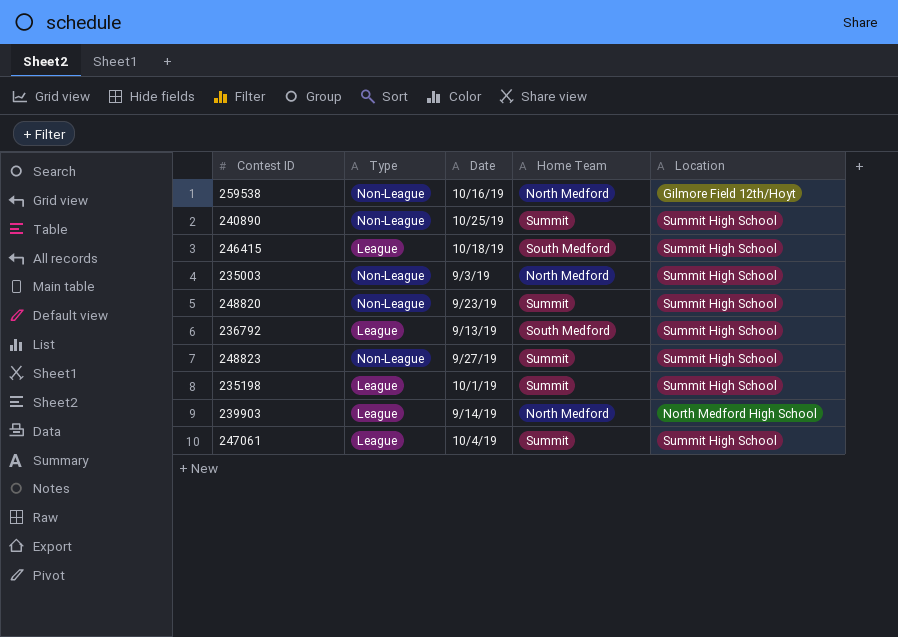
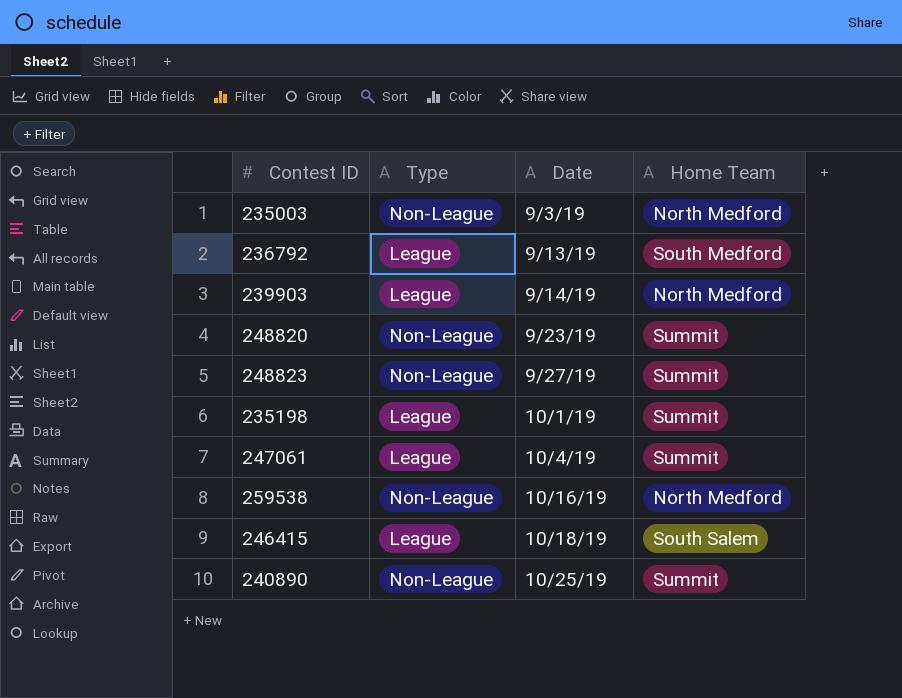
row order: none -> Date ascending
column Location | position: 5 -> none
246415 | Home Team: South Medford -> South Salem

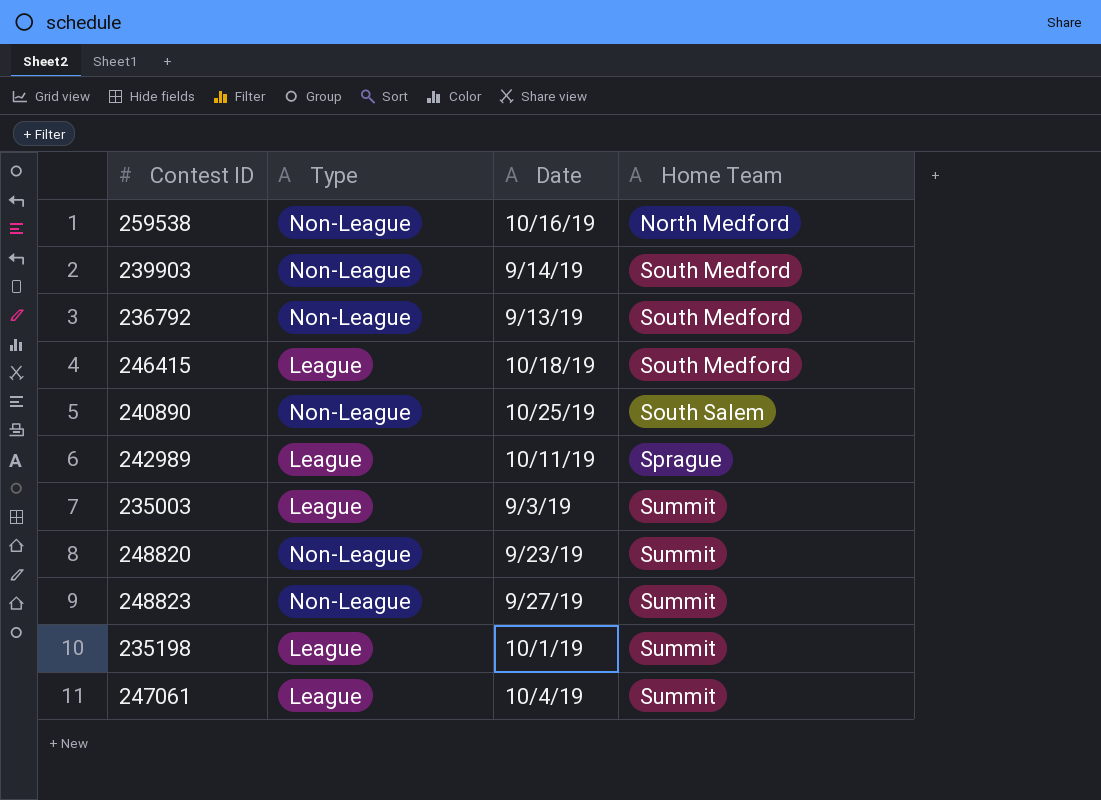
row order: Date ascending -> Home Team ascending
239903 | Type: League -> Non-League
239903 | Home Team: North Medford -> South Medford
236792 | Type: League -> Non-League
246415 | Home Team: South Salem -> South Medford
240890 | Home Team: Summit -> South Salem
row 242989: none -> League | 10/11/19 | Sprague
235003 | Type: Non-League -> League
235003 | Home Team: North Medford -> Summit

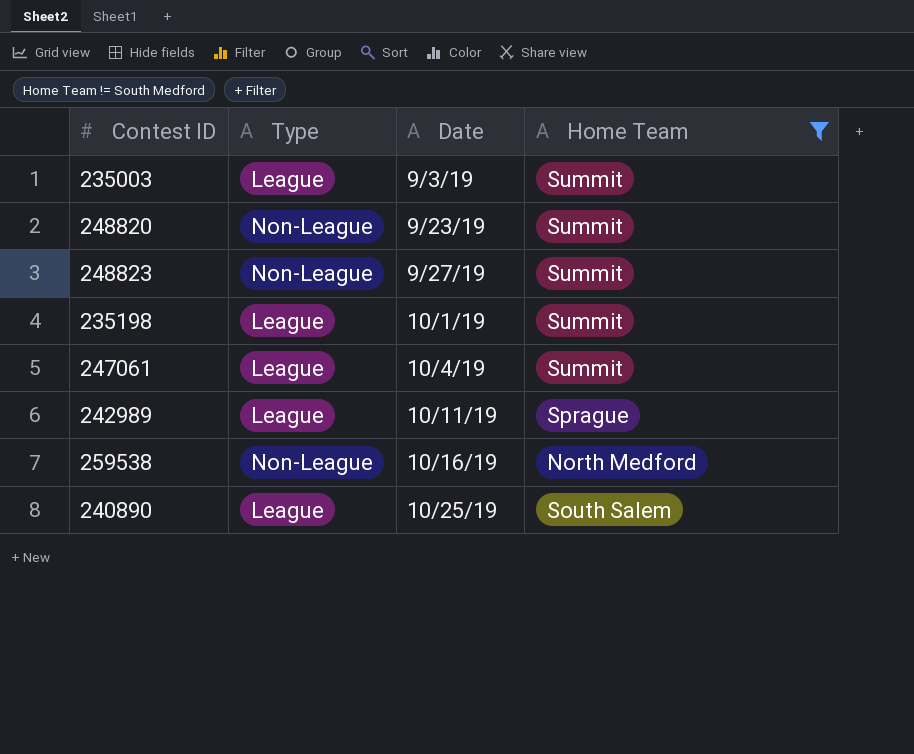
filter: none -> Home Team != South Medford
row order: Home Team ascending -> Date ascending
240890 | Type: Non-League -> League

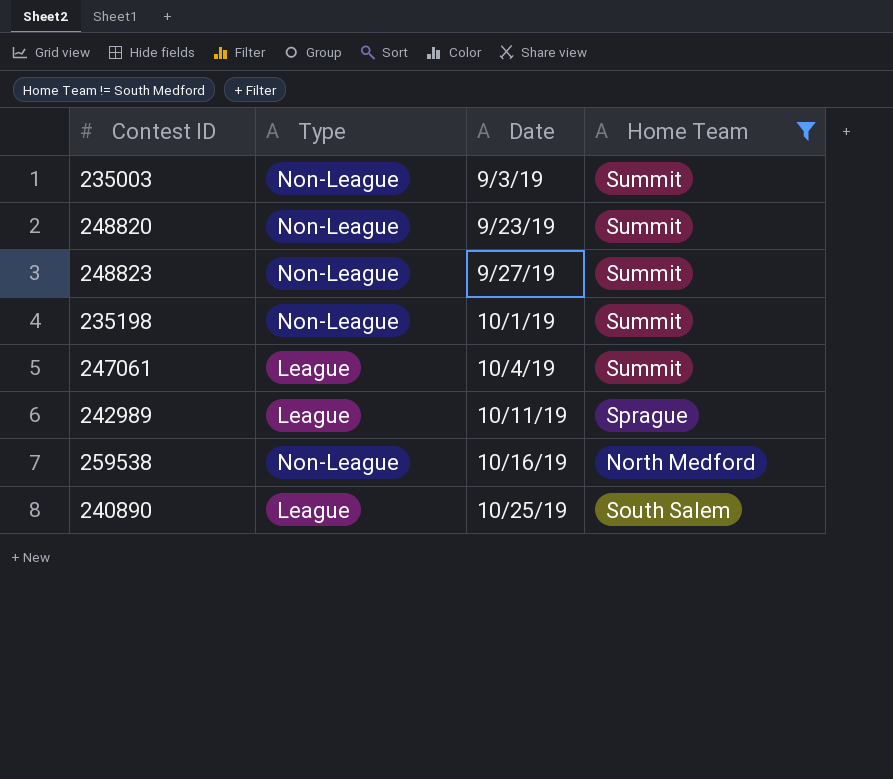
235003 | Type: League -> Non-League
235198 | Type: League -> Non-League

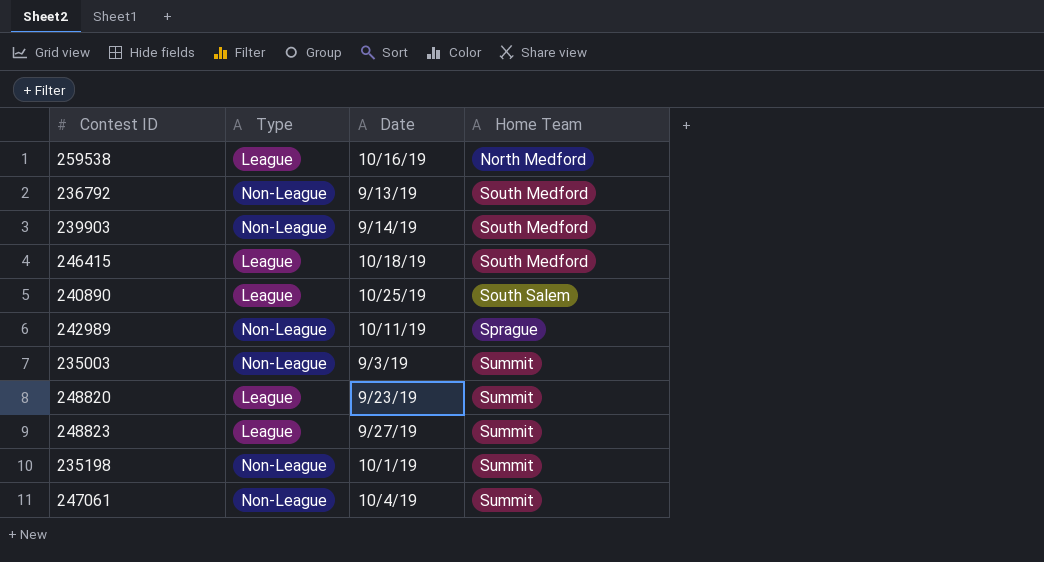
filter: Home Team != South Medford -> none
row order: Date ascending -> Home Team ascending
259538 | Type: Non-League -> League
242989 | Type: League -> Non-League
248820 | Type: Non-League -> League
248823 | Type: Non-League -> League
247061 | Type: League -> Non-League

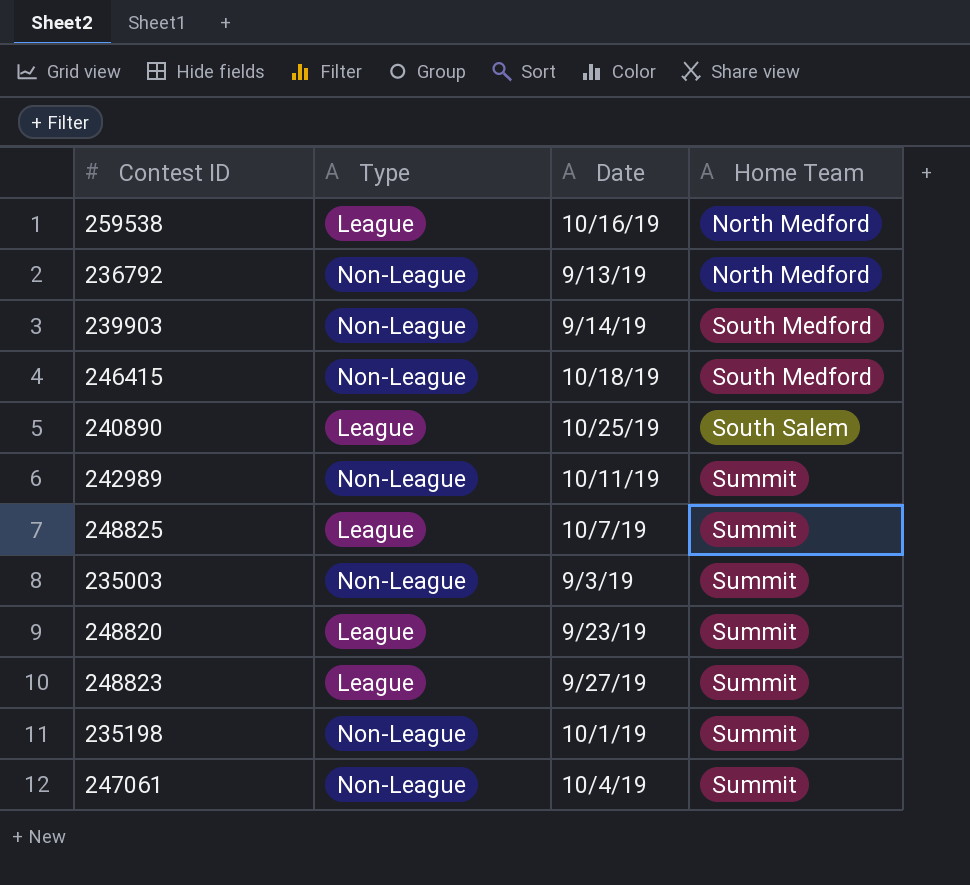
236792 | Home Team: South Medford -> North Medford
246415 | Type: League -> Non-League
242989 | Home Team: Sprague -> Summit
row 248825: none -> League | 10/7/19 | Summit

